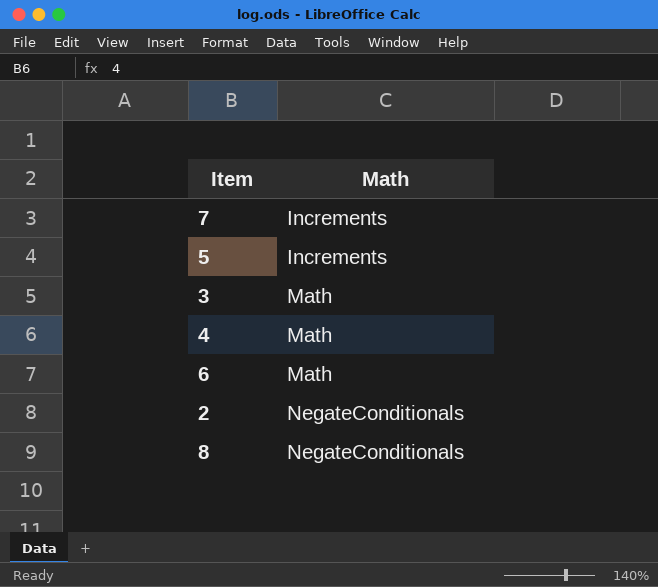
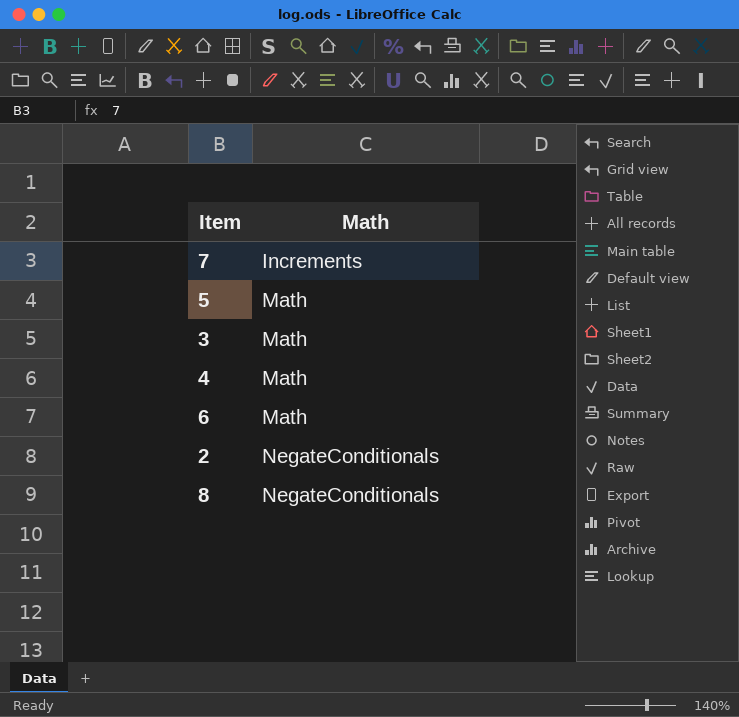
5 | Math: Increments -> Math

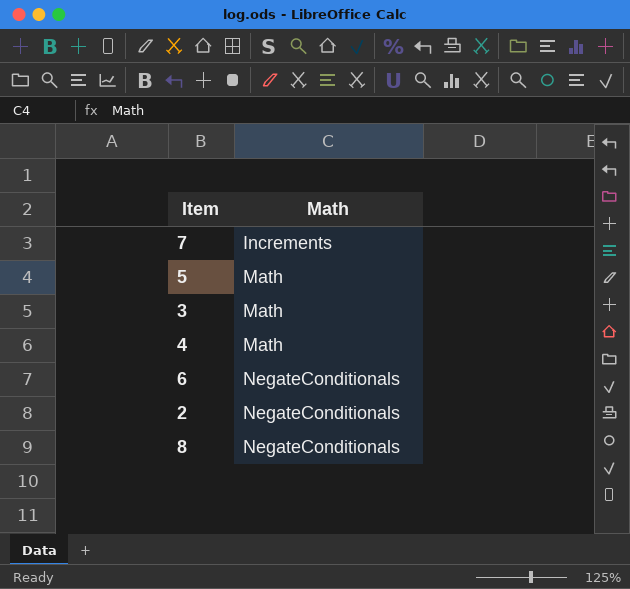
6 | Math: Math -> NegateConditionals

